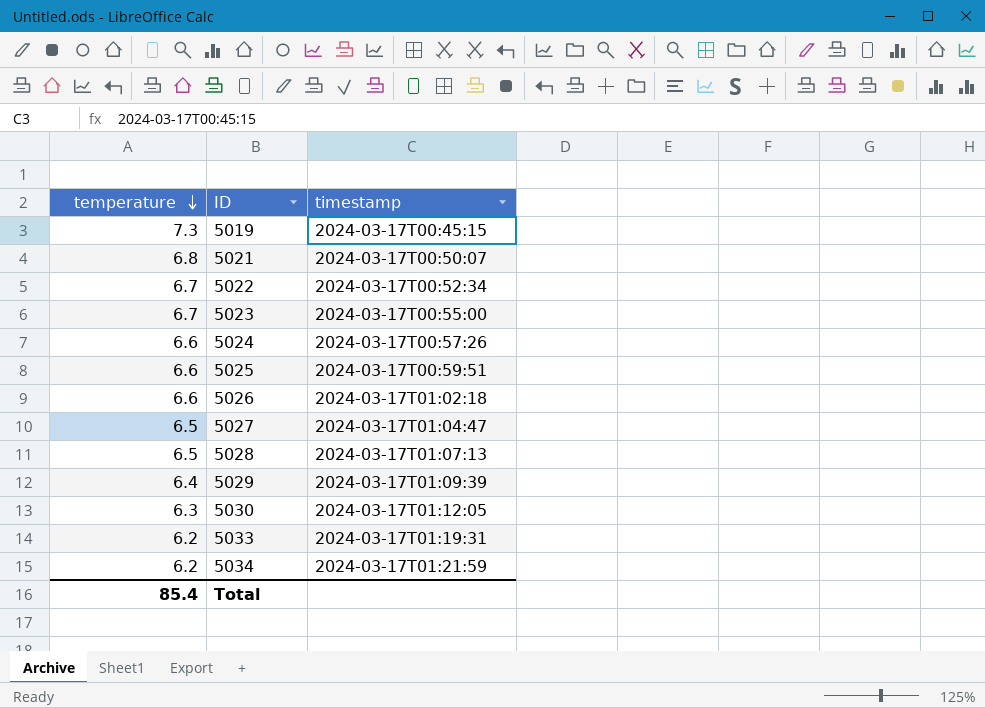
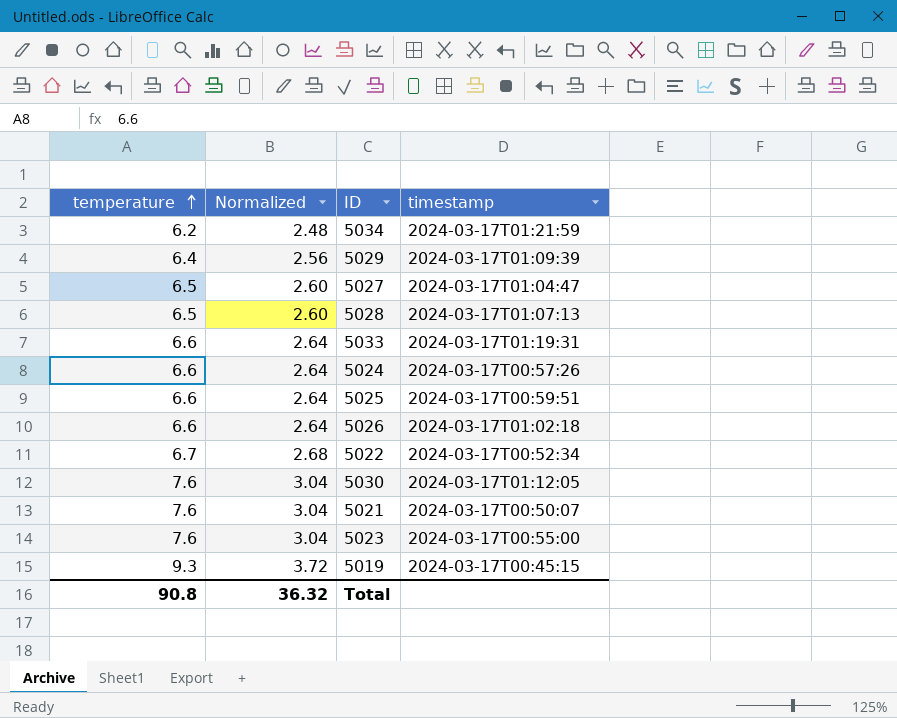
row order: temperature descending -> temperature ascending
column Normalized | formula: none -> [temperature] * 0.4
5033 | temperature: 6.2 -> 6.6
5030 | temperature: 6.3 -> 7.6
5021 | temperature: 6.8 -> 7.6
5023 | temperature: 6.7 -> 7.6
5019 | temperature: 7.3 -> 9.3
Total | temperature: 85.4 -> 90.8

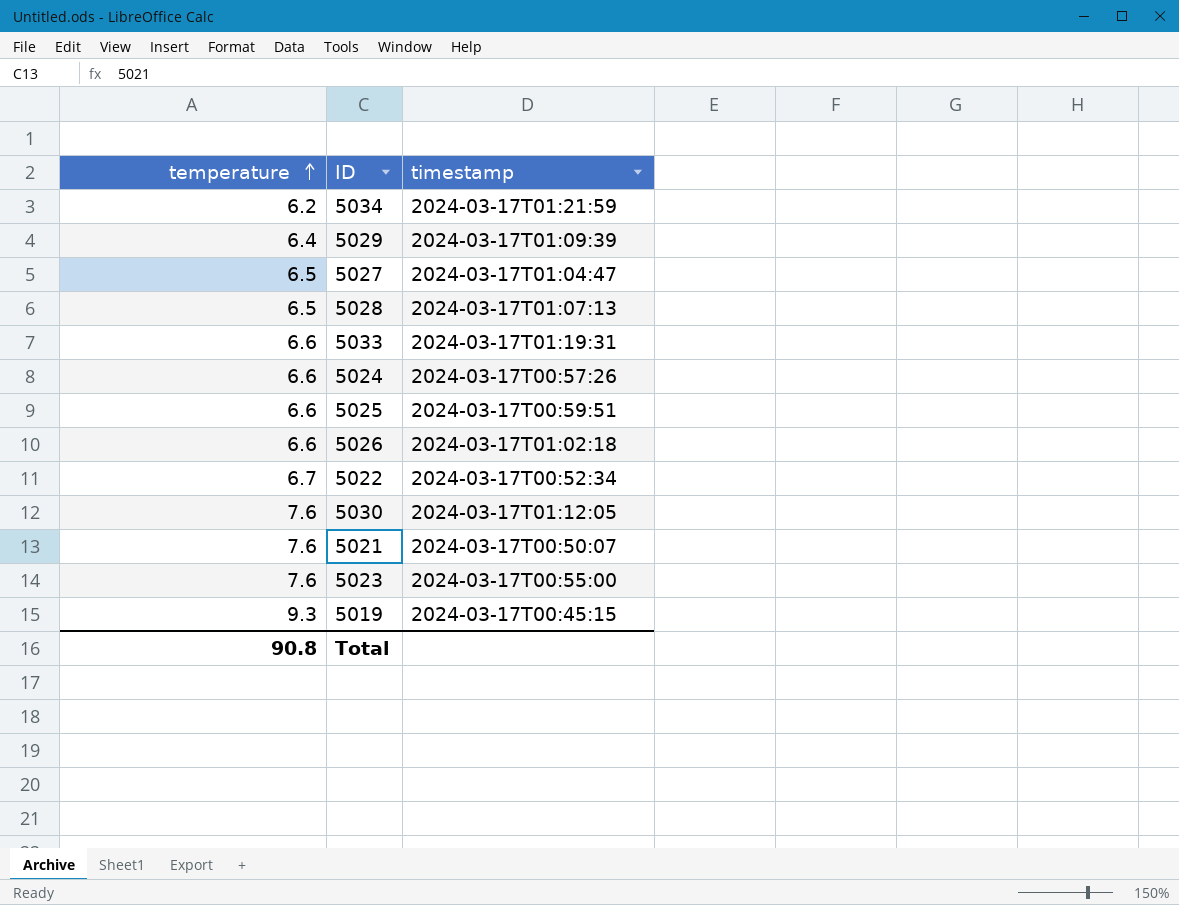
column Normalized | formula: [temperature] * 0.4 -> none

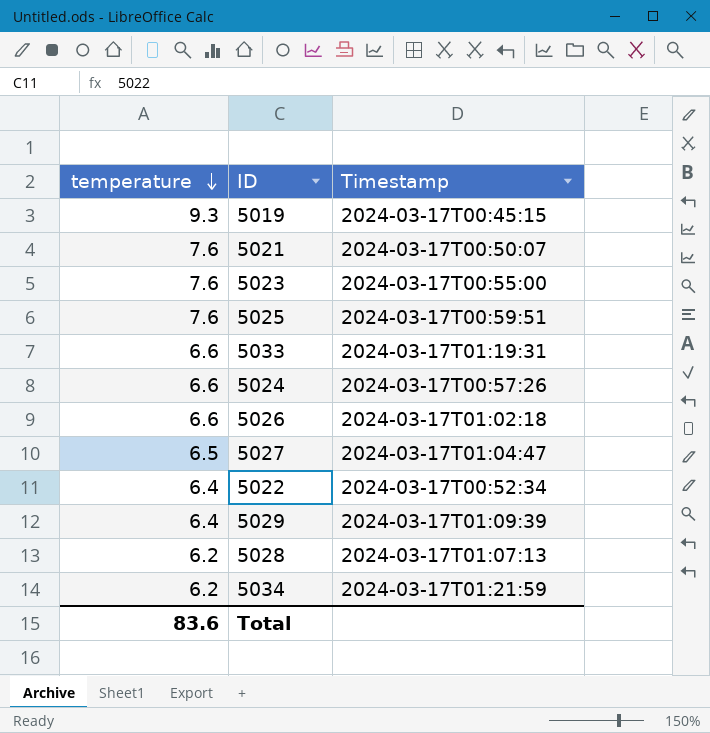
row order: temperature ascending -> temperature descending
column name: timestamp -> Timestamp
row 5030: 7.6 | 2024-03-17T01:12:05 -> none
5025 | temperature: 6.6 -> 7.6
5022 | temperature: 6.7 -> 6.4
5028 | temperature: 6.5 -> 6.2
Total | temperature: 90.8 -> 83.6

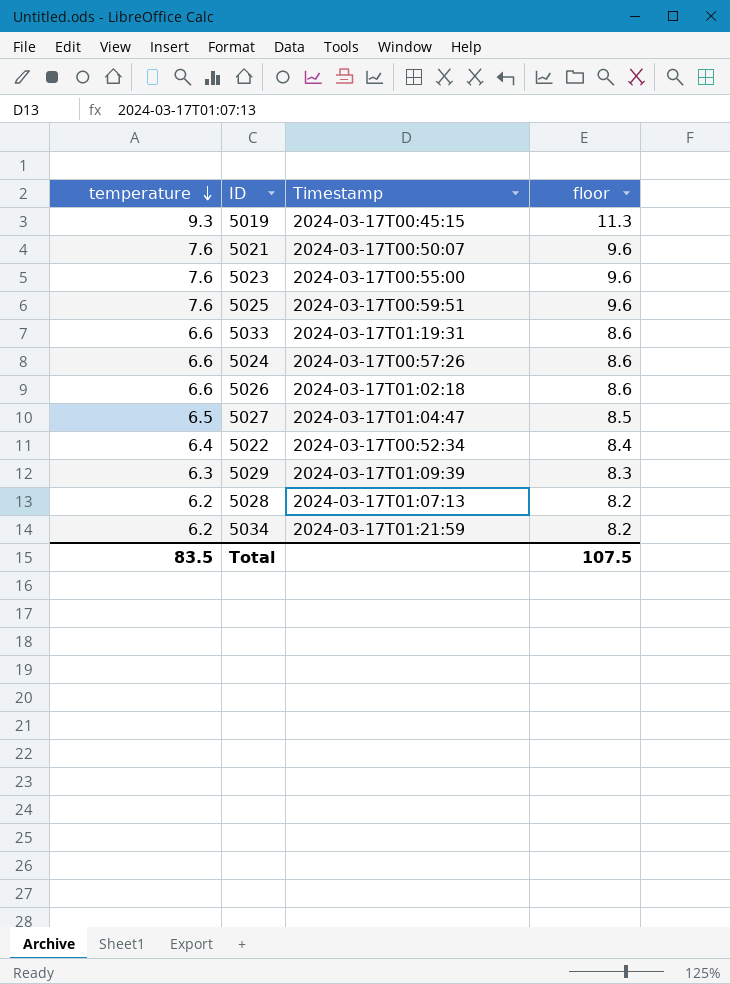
column floor | formula: none -> [temperature] + 2
5029 | temperature: 6.4 -> 6.3
Total | temperature: 83.6 -> 83.5

